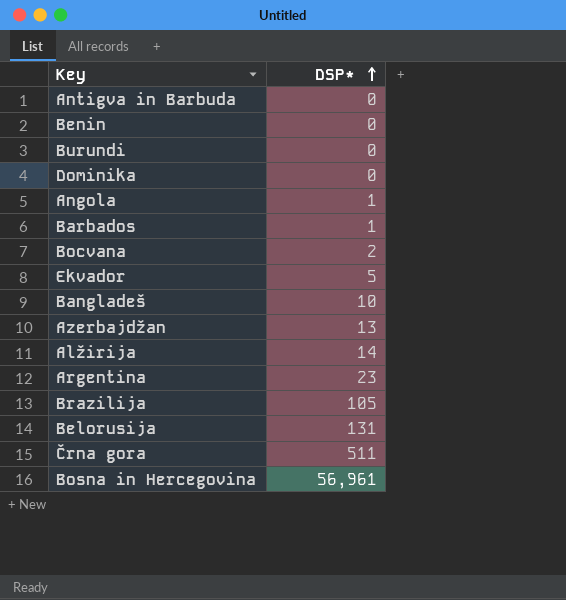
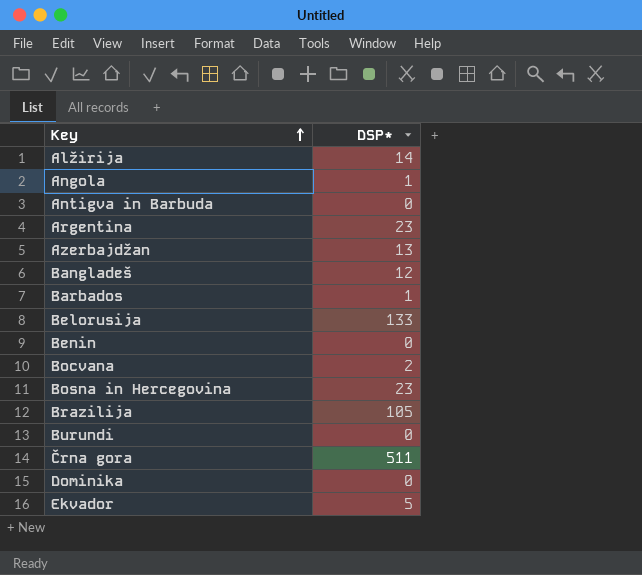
row order: DSP* ascending -> Key ascending
Bangladeš | DSP*: 10 -> 12
Belorusija | DSP*: 131 -> 133
Bosna in Hercegovina | DSP*: 56,961 -> 23

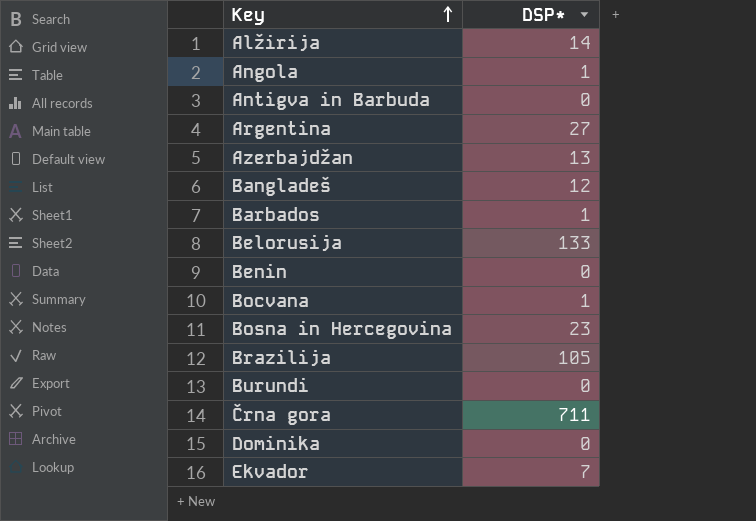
Argentina | DSP*: 23 -> 27
Bocvana | DSP*: 2 -> 1
Črna gora | DSP*: 511 -> 711
Ekvador | DSP*: 5 -> 7

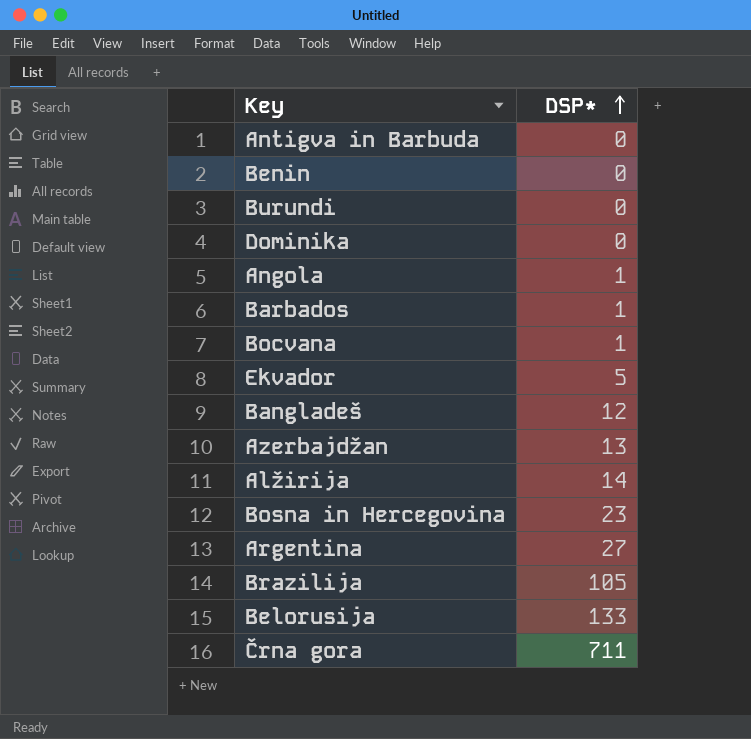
row order: Key ascending -> DSP* ascending
Ekvador | DSP*: 7 -> 5

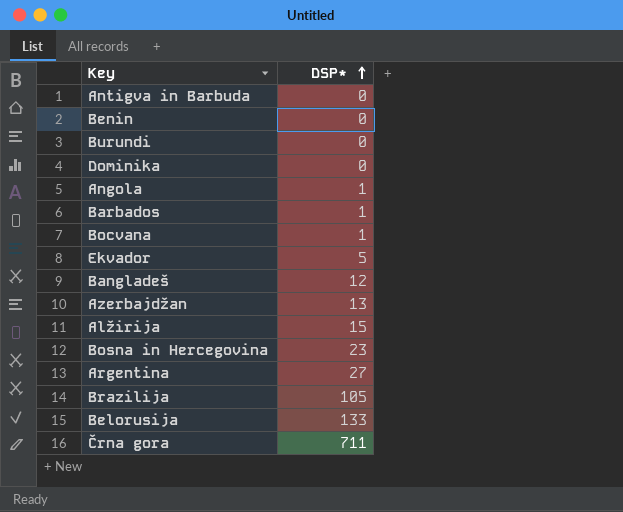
Alžirija | DSP*: 14 -> 15

